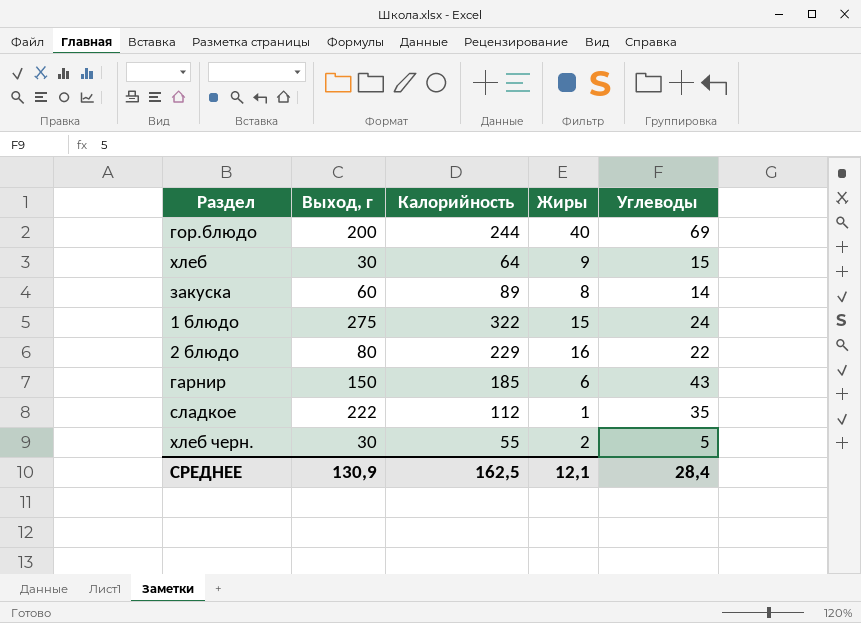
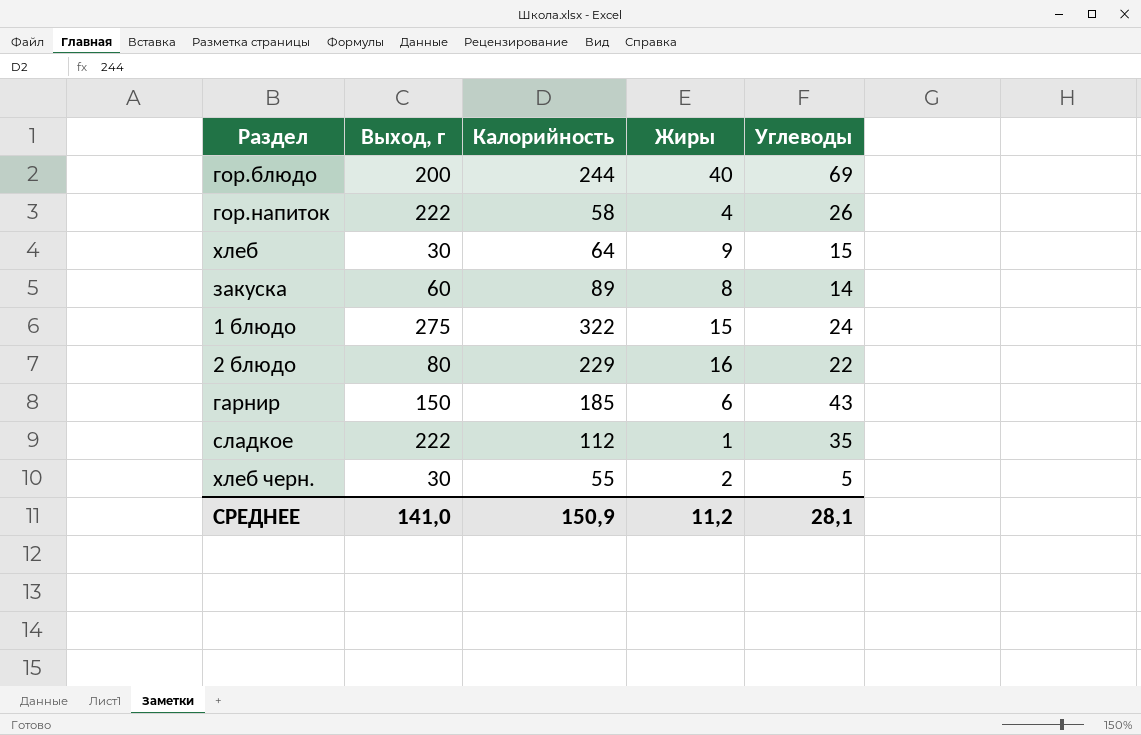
row гор.напиток: none -> 222 | 58 | 4 | 26
СРЕДНЕЕ | Выход, г: 130,9 -> 141,0
СРЕДНЕЕ | Калорийность: 162,5 -> 150,9
СРЕДНЕЕ | Жиры: 12,1 -> 11,2
СРЕДНЕЕ | Углеводы: 28,4 -> 28,1

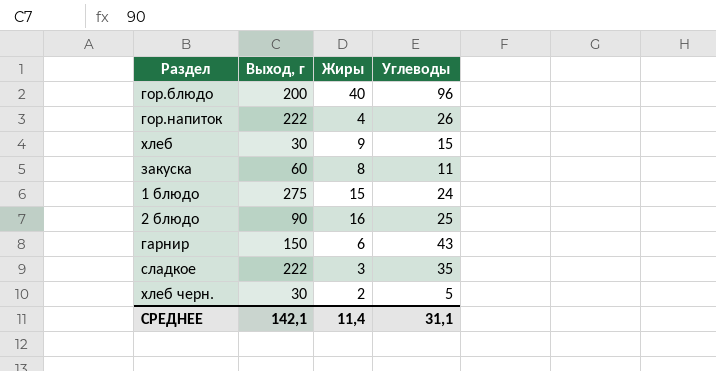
column Калорийность | position: 3 -> none
гор.блюдо | Углеводы: 69 -> 96
закуска | Углеводы: 14 -> 11
2 блюдо | Выход, г: 80 -> 90
2 блюдо | Углеводы: 22 -> 25
сладкое | Жиры: 1 -> 3
СРЕДНЕЕ | Выход, г: 141,0 -> 142,1
СРЕДНЕЕ | Жиры: 11,2 -> 11,4
СРЕДНЕЕ | Углеводы: 28,1 -> 31,1

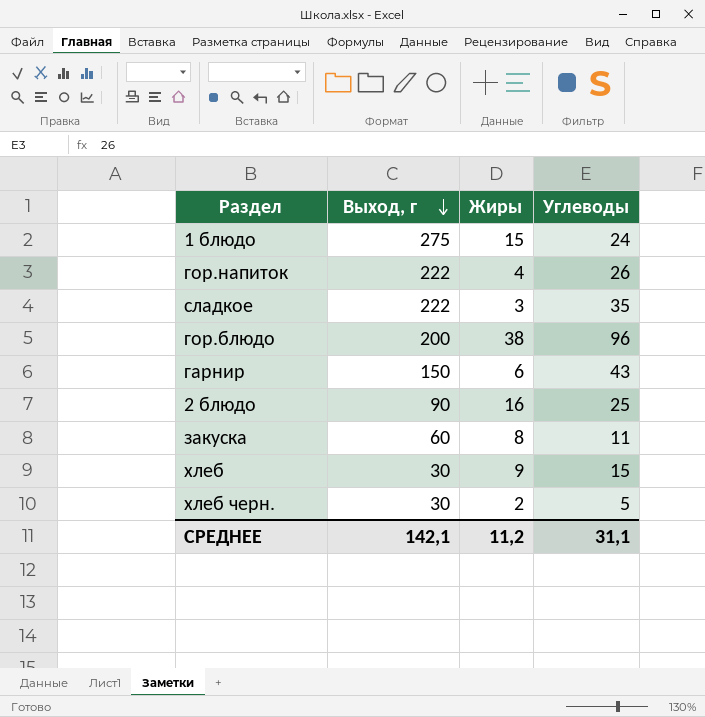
row order: none -> Выход, г descending
гор.блюдо | Жиры: 40 -> 38
СРЕДНЕЕ | Жиры: 11,4 -> 11,2

